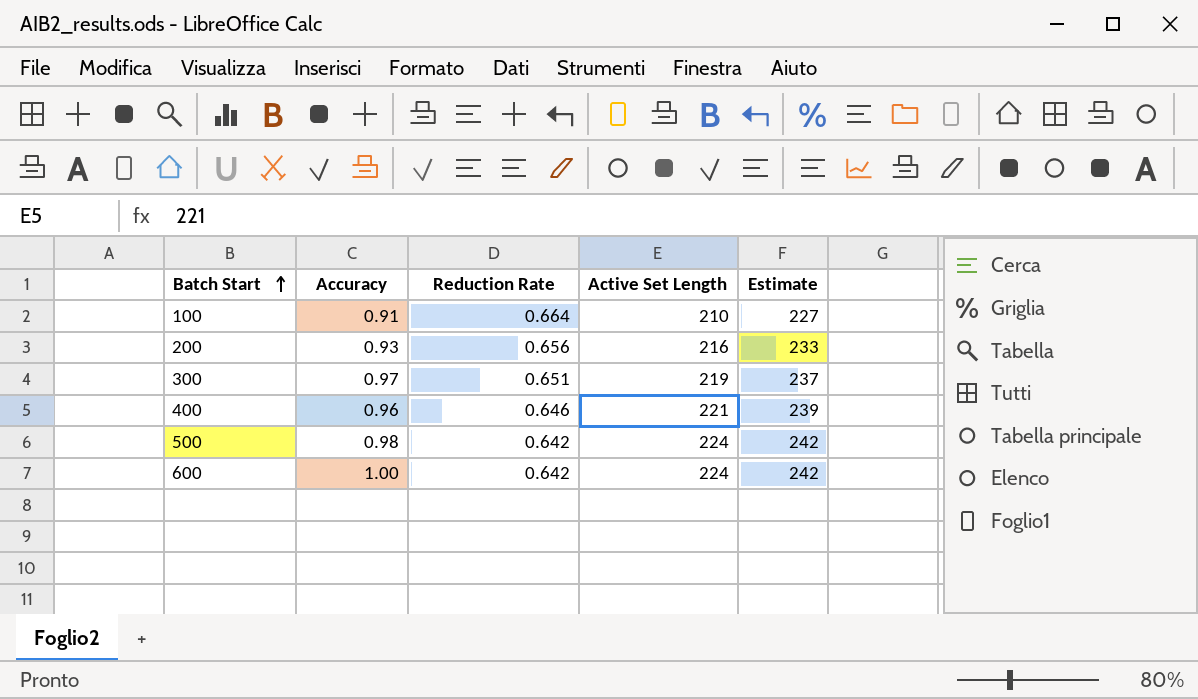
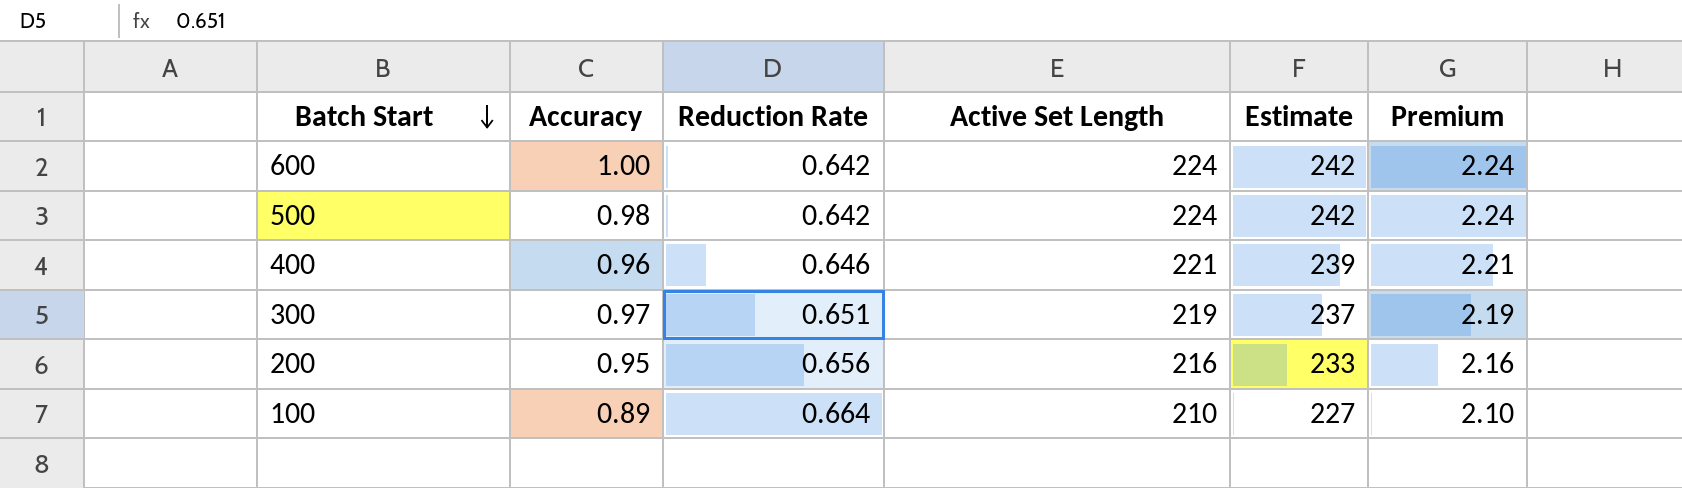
row order: Batch Start ascending -> Batch Start descending
column Premium | formula: none -> [Active Set Length] * 0.01
200 | Accuracy: 0.93 -> 0.95
100 | Accuracy: 0.91 -> 0.89

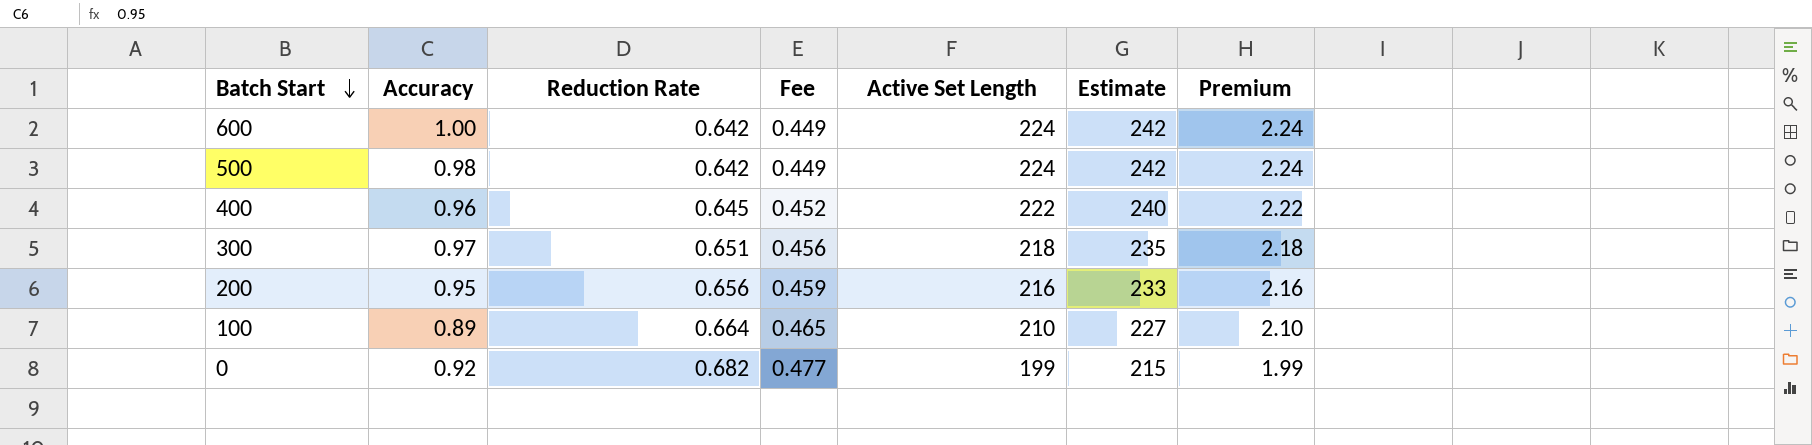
column Fee | formula: none -> [Reduction Rate] * 0.7
400 | Reduction Rate: 0.646 -> 0.645
400 | Active Set Length: 221 -> 222
400 | Estimate: 239 -> 240
400 | Premium: 2.21 -> 2.22
300 | Active Set Length: 219 -> 218
300 | Estimate: 237 -> 235
300 | Premium: 2.19 -> 2.18
row 0: none -> 0.92 | 0.682 | 0.477 | 199 | 215 | 1.99

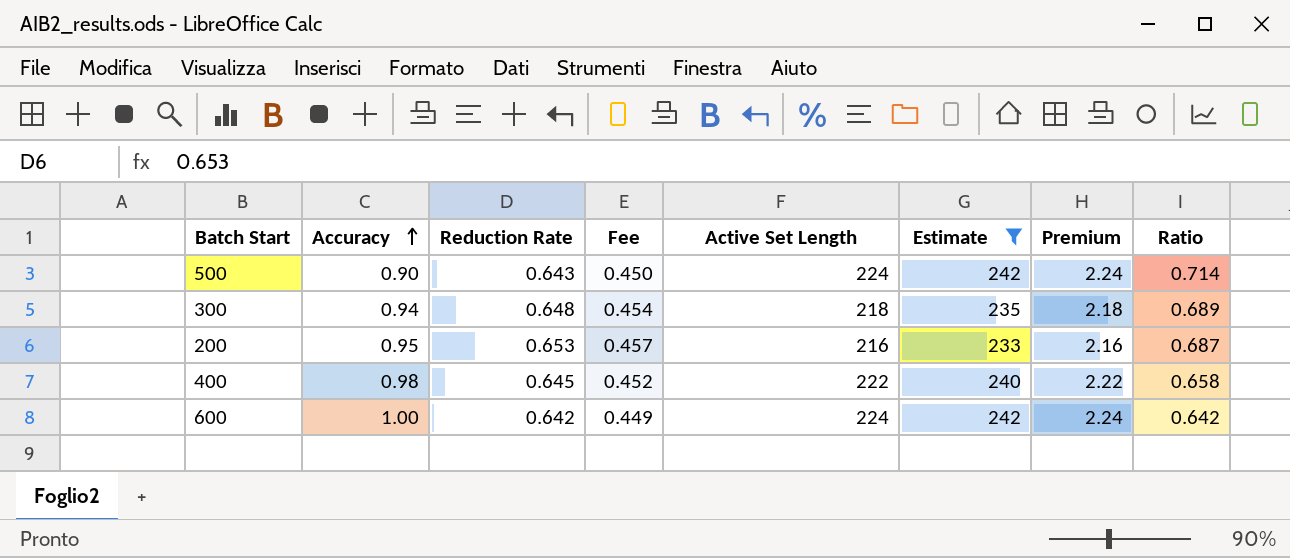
filter: none -> Estimate >= 233
row order: Batch Start descending -> Accuracy ascending
column Ratio | formula: none -> [Reduction Rate] / [Accuracy]
500 | Accuracy: 0.98 -> 0.90
500 | Reduction Rate: 0.642 -> 0.643
500 | Fee: 0.449 -> 0.450
300 | Accuracy: 0.97 -> 0.94
300 | Reduction Rate: 0.651 -> 0.648
300 | Fee: 0.456 -> 0.454
200 | Reduction Rate: 0.656 -> 0.653
200 | Fee: 0.459 -> 0.457
400 | Accuracy: 0.96 -> 0.98

